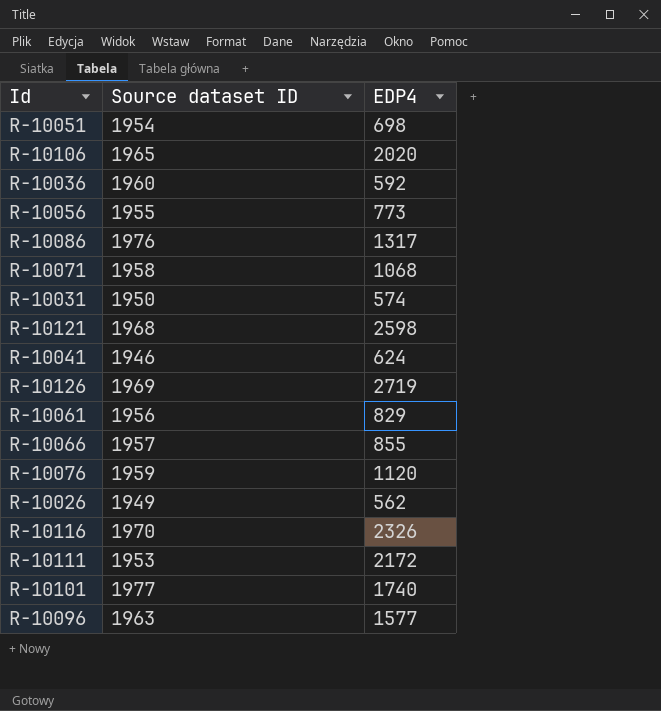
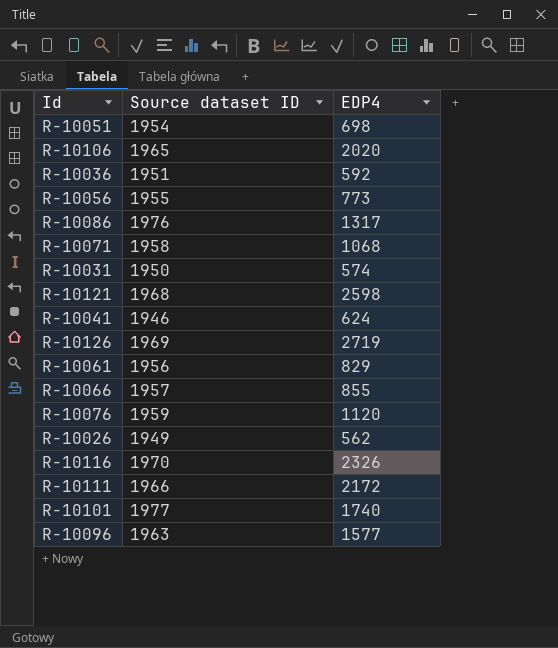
R-10036 | Source dataset ID: 1960 -> 1951
R-10111 | Source dataset ID: 1953 -> 1966

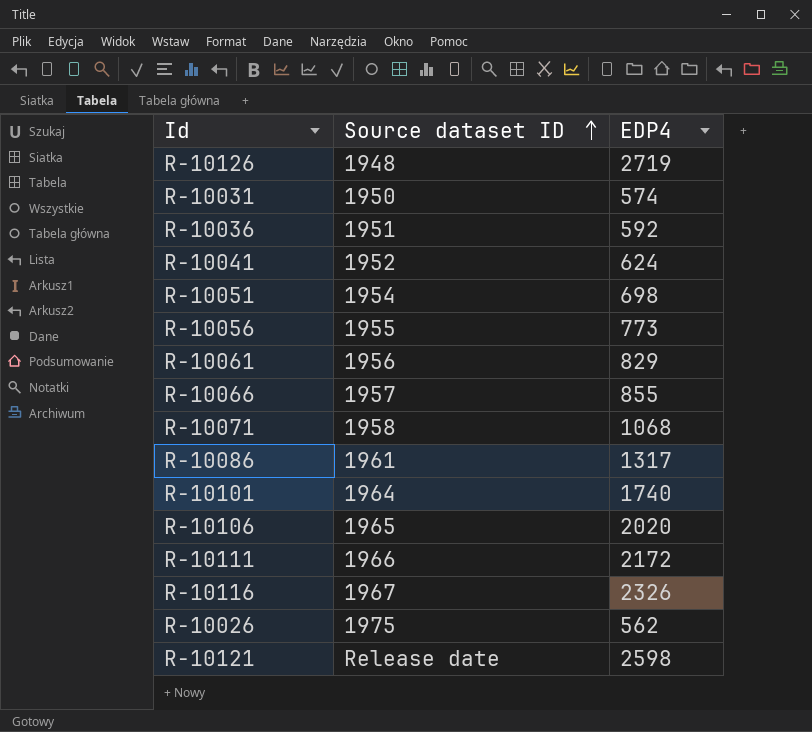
row order: none -> Source dataset ID ascending
row R-10076: 1959 | 1120 -> none
row R-10096: 1963 | 1577 -> none
R-10126 | Source dataset ID: 1969 -> 1948
R-10041 | Source dataset ID: 1946 -> 1952
R-10086 | Source dataset ID: 1976 -> 1961
R-10101 | Source dataset ID: 1977 -> 1964
R-10116 | Source dataset ID: 1970 -> 1967
R-10026 | Source dataset ID: 1949 -> 1975
R-10121 | Source dataset ID: 1968 -> Release date

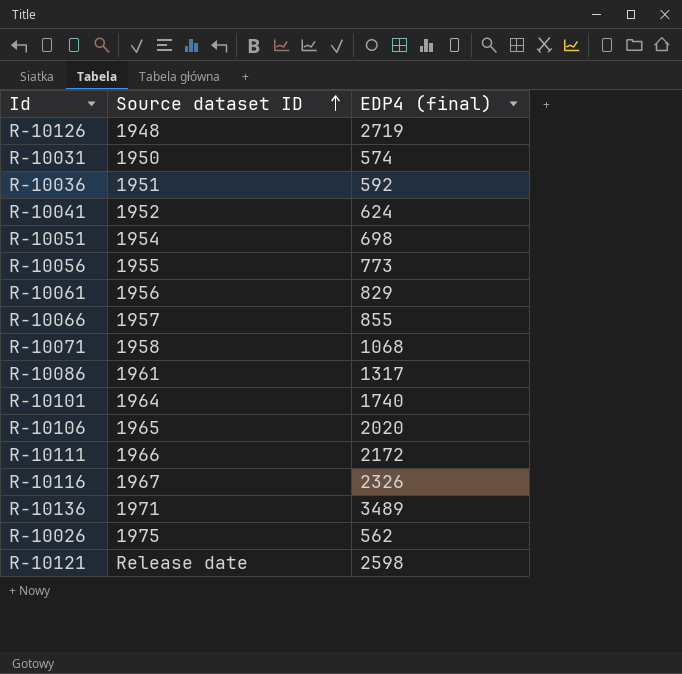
column name: EDP4 -> EDP4 (final)
row R-10136: none -> 1971 | 3489

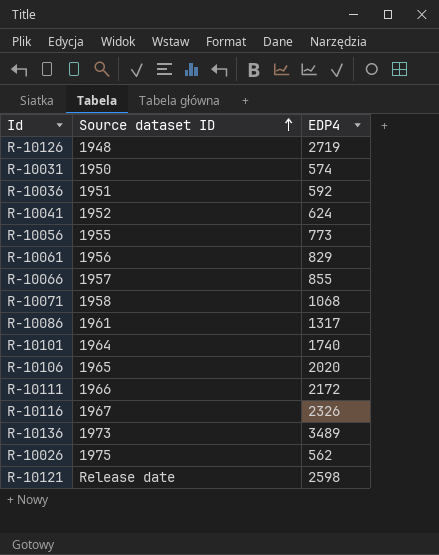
column name: EDP4 (final) -> EDP4
row R-10051: 1954 | 698 -> none
R-10136 | Source dataset ID: 1971 -> 1973

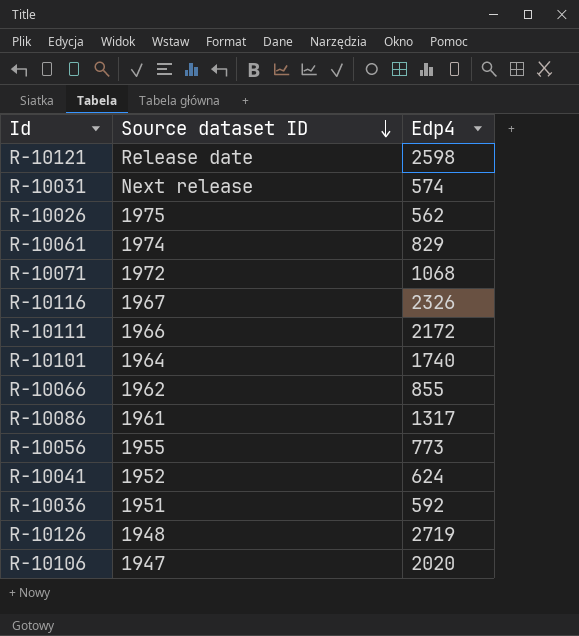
row order: Source dataset ID ascending -> Source dataset ID descending
column name: EDP4 -> Edp4
row R-10136: 1973 | 3489 -> none
R-10031 | Source dataset ID: 1950 -> Next release
R-10061 | Source dataset ID: 1956 -> 1974
R-10071 | Source dataset ID: 1958 -> 1972
R-10066 | Source dataset ID: 1957 -> 1962
R-10106 | Source dataset ID: 1965 -> 1947

